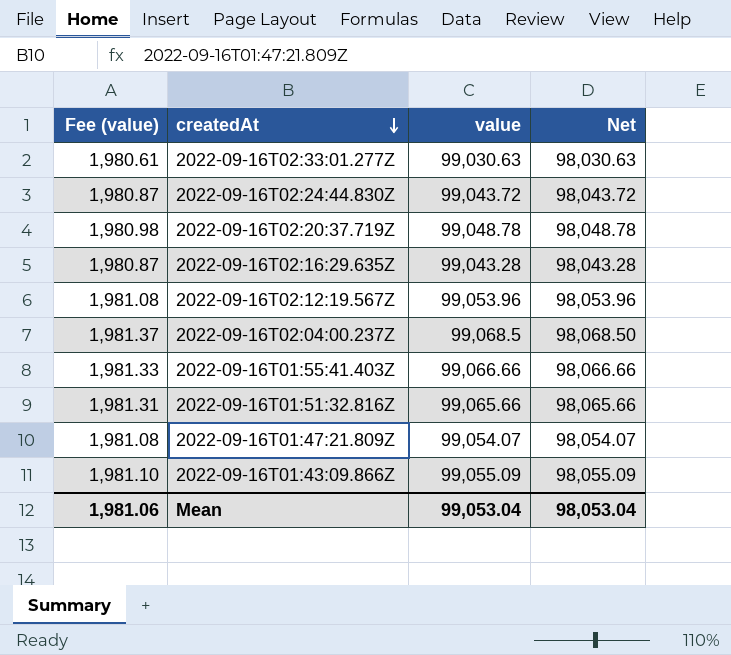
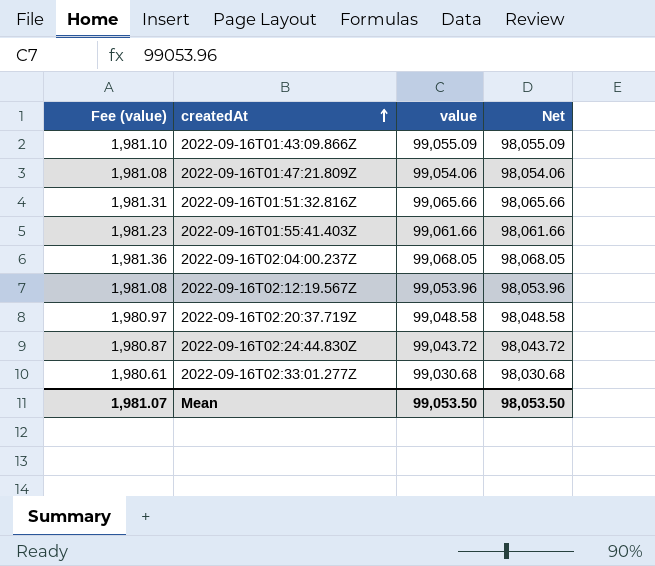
row order: createdAt descending -> createdAt ascending
row 2022-09-16T02:16:29.635Z: 1,980.87 | 99,043.28 | 98,043.28 -> none
2022-09-16T01:47:21.809Z | value: 99,054.07 -> 99,054.06
2022-09-16T01:47:21.809Z | Net: 98,054.07 -> 98,054.06
2022-09-16T01:55:41.403Z | Fee (value): 1,981.33 -> 1,981.23
2022-09-16T01:55:41.403Z | value: 99,066.66 -> 99,061.66
2022-09-16T01:55:41.403Z | Net: 98,066.66 -> 98,061.66
2022-09-16T02:04:00.237Z | Fee (value): 1,981.37 -> 1,981.36
2022-09-16T02:04:00.237Z | value: 99,068.5 -> 99,068.05
2022-09-16T02:04:00.237Z | Net: 98,068.50 -> 98,068.05
2022-09-16T02:20:37.719Z | Fee (value): 1,980.98 -> 1,980.97
2022-09-16T02:20:37.719Z | value: 99,048.78 -> 99,048.58
2022-09-16T02:20:37.719Z | Net: 98,048.78 -> 98,048.58
2022-09-16T02:33:01.277Z | value: 99,030.63 -> 99,030.68
2022-09-16T02:33:01.277Z | Net: 98,030.63 -> 98,030.68
Mean | Fee (value): 1,981.06 -> 1,981.07
Mean | value: 99,053.04 -> 99,053.50
Mean | Net: 98,053.04 -> 98,053.50

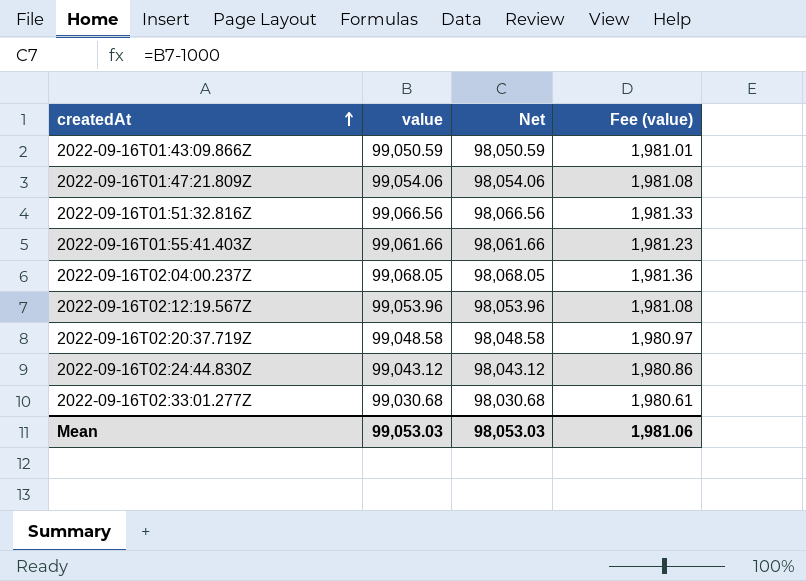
column Fee (value) | position: 1 -> 4
2022-09-16T01:43:09.866Z | value: 99,055.09 -> 99,050.59
2022-09-16T01:43:09.866Z | Net: 98,055.09 -> 98,050.59
2022-09-16T01:43:09.866Z | Fee (value): 1,981.10 -> 1,981.01
2022-09-16T01:51:32.816Z | value: 99,065.66 -> 99,066.56
2022-09-16T01:51:32.816Z | Net: 98,065.66 -> 98,066.56
2022-09-16T01:51:32.816Z | Fee (value): 1,981.31 -> 1,981.33
2022-09-16T02:24:44.830Z | value: 99,043.72 -> 99,043.12
2022-09-16T02:24:44.830Z | Net: 98,043.72 -> 98,043.12
2022-09-16T02:24:44.830Z | Fee (value): 1,980.87 -> 1,980.86
Mean | value: 99,053.50 -> 99,053.03
Mean | Net: 98,053.50 -> 98,053.03
Mean | Fee (value): 1,981.07 -> 1,981.06

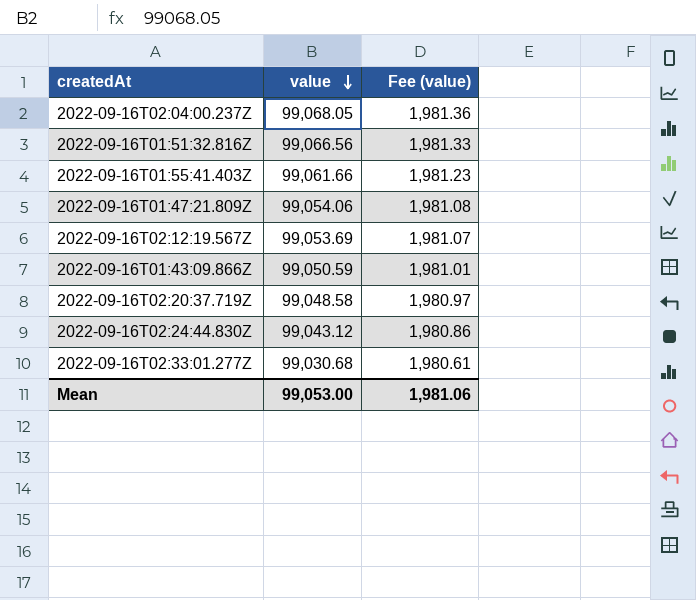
row order: createdAt ascending -> value descending
column Net | formula: [value] - 1000 -> none
2022-09-16T02:12:19.567Z | value: 99,053.96 -> 99,053.69
2022-09-16T02:12:19.567Z | Fee (value): 1,981.08 -> 1,981.07
Mean | value: 99,053.03 -> 99,053.00

